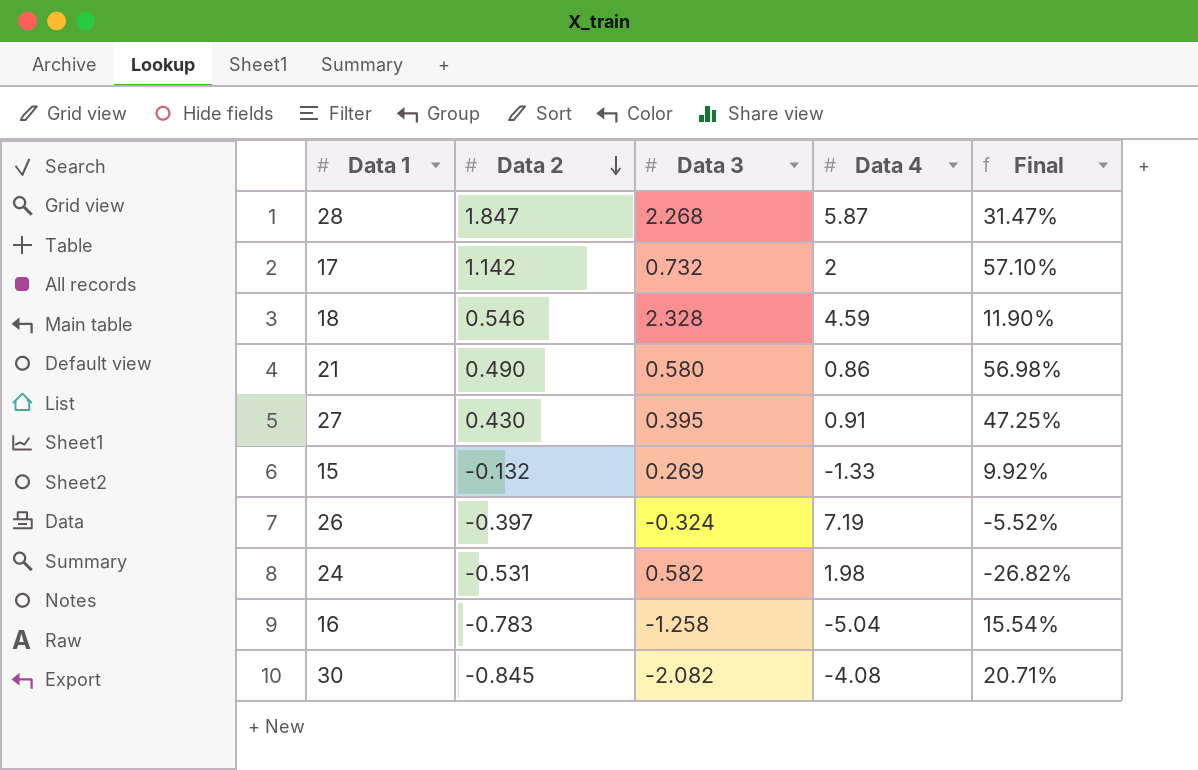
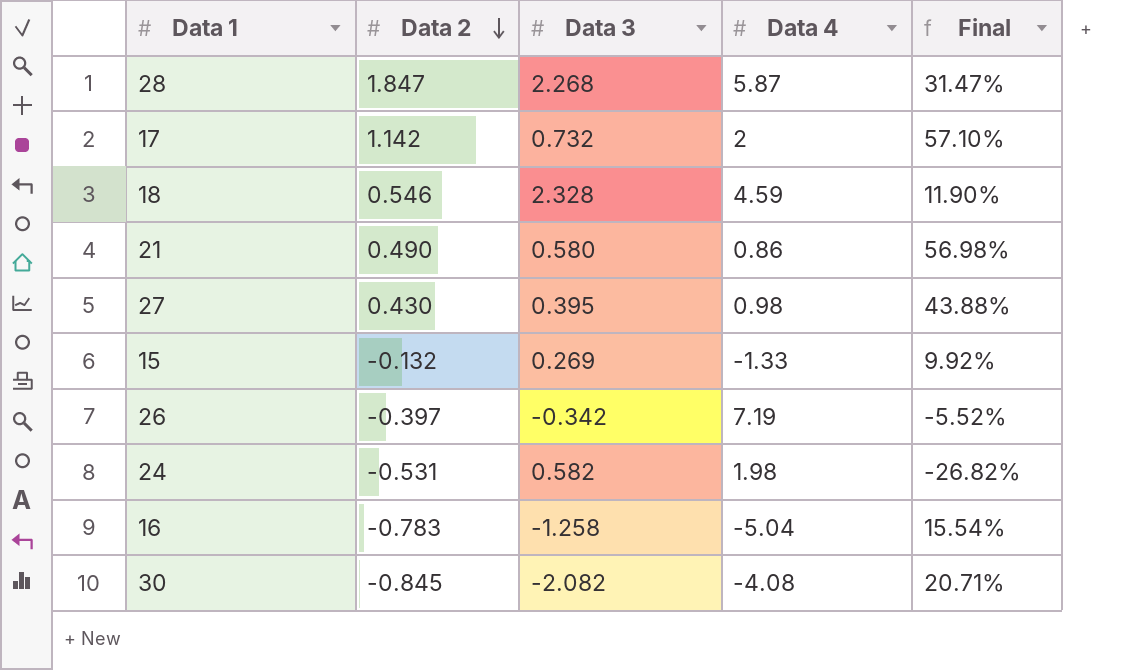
27 | Data 4: 0.91 -> 0.98
27 | Final: 47.25% -> 43.88%
26 | Data 3: -0.324 -> -0.342

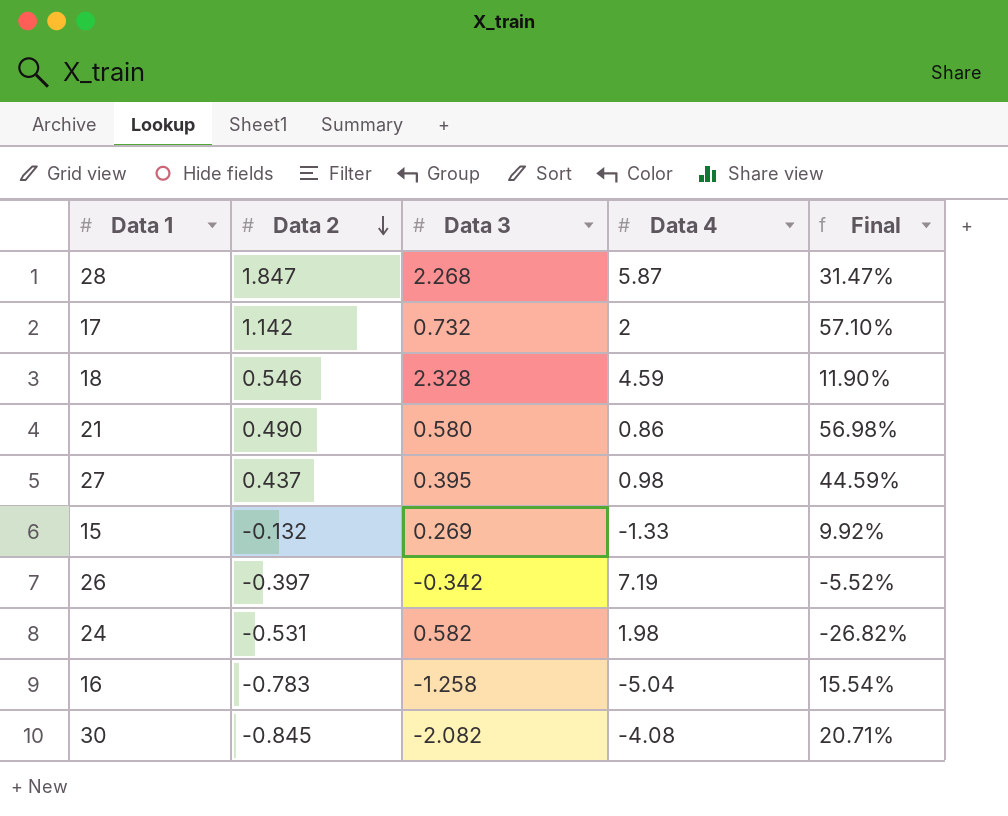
27 | Data 2: 0.430 -> 0.437
27 | Final: 43.88% -> 44.59%

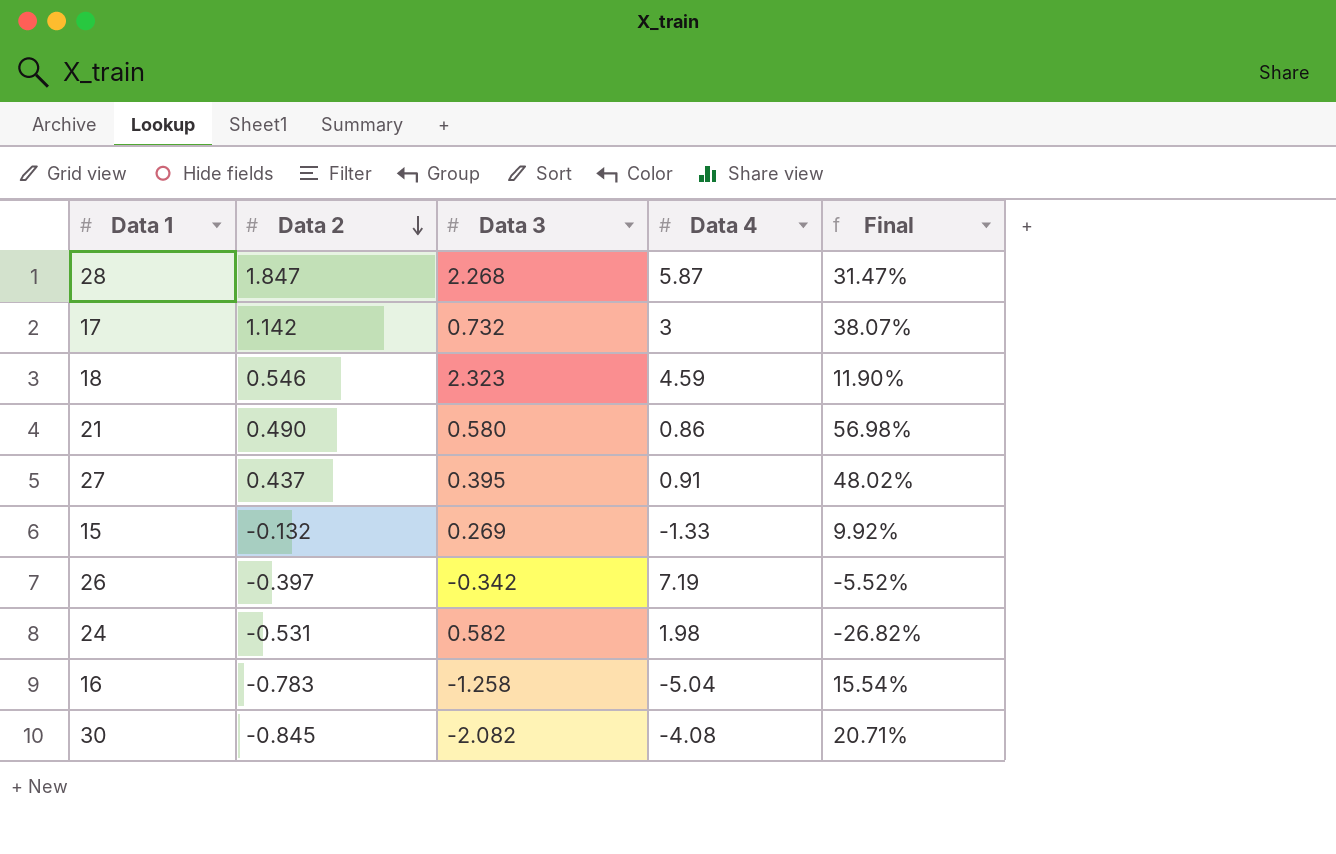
17 | Data 4: 2 -> 3
17 | Final: 57.10% -> 38.07%
18 | Data 3: 2.328 -> 2.323
27 | Data 4: 0.98 -> 0.91
27 | Final: 44.59% -> 48.02%

